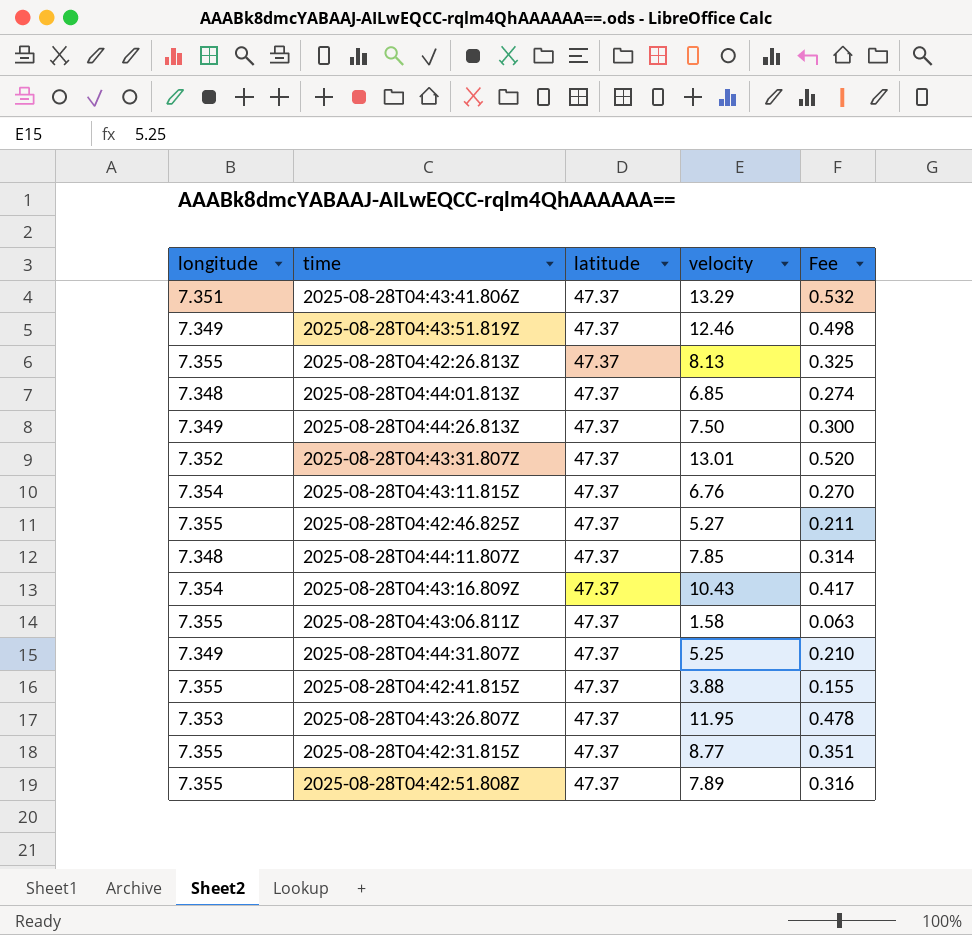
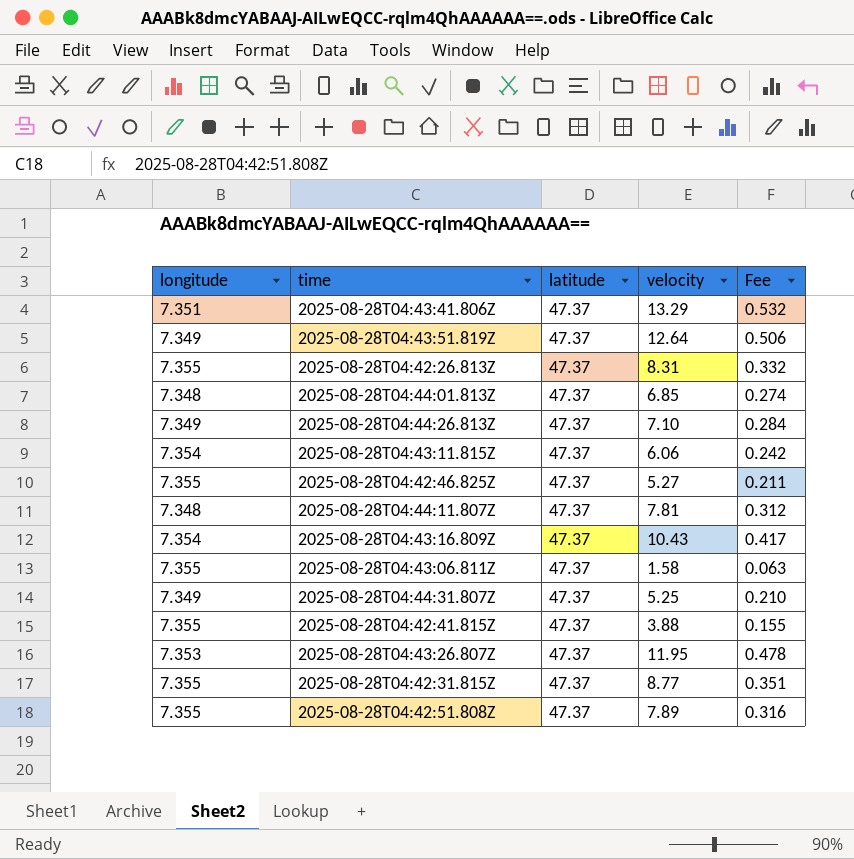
row 2025-08-28T04:43:31.807Z: 7.352 | 47.37 | 13.01 | 0.520 -> none
2025-08-28T04:43:51.819Z | velocity: 12.46 -> 12.64
2025-08-28T04:43:51.819Z | Fee: 0.498 -> 0.506
2025-08-28T04:42:26.813Z | velocity: 8.13 -> 8.31
2025-08-28T04:42:26.813Z | Fee: 0.325 -> 0.332
2025-08-28T04:44:26.813Z | velocity: 7.50 -> 7.10
2025-08-28T04:44:26.813Z | Fee: 0.300 -> 0.284
2025-08-28T04:43:11.815Z | velocity: 6.76 -> 6.06
2025-08-28T04:43:11.815Z | Fee: 0.270 -> 0.242
2025-08-28T04:44:11.807Z | velocity: 7.85 -> 7.81
2025-08-28T04:44:11.807Z | Fee: 0.314 -> 0.312

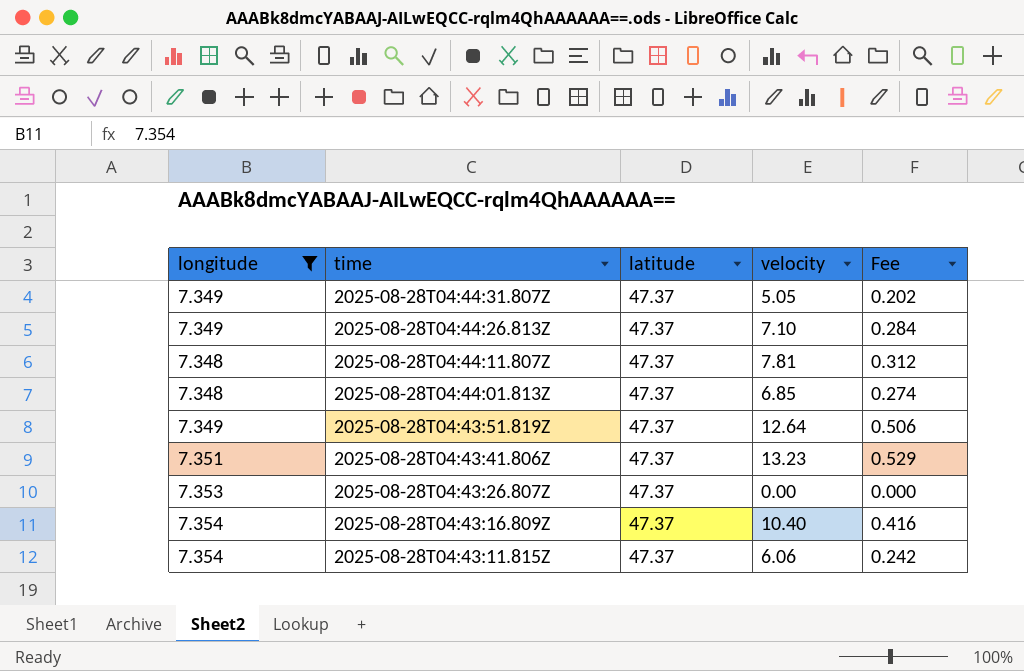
filter: none -> longitude != 7.355
row order: none -> time descending
2025-08-28T04:44:31.807Z | velocity: 5.25 -> 5.05
2025-08-28T04:44:31.807Z | Fee: 0.210 -> 0.202
2025-08-28T04:43:41.806Z | velocity: 13.29 -> 13.23
2025-08-28T04:43:41.806Z | Fee: 0.532 -> 0.529
2025-08-28T04:43:26.807Z | velocity: 11.95 -> 0.00
2025-08-28T04:43:26.807Z | Fee: 0.478 -> 0.000
2025-08-28T04:43:16.809Z | velocity: 10.43 -> 10.40
2025-08-28T04:43:16.809Z | Fee: 0.417 -> 0.416

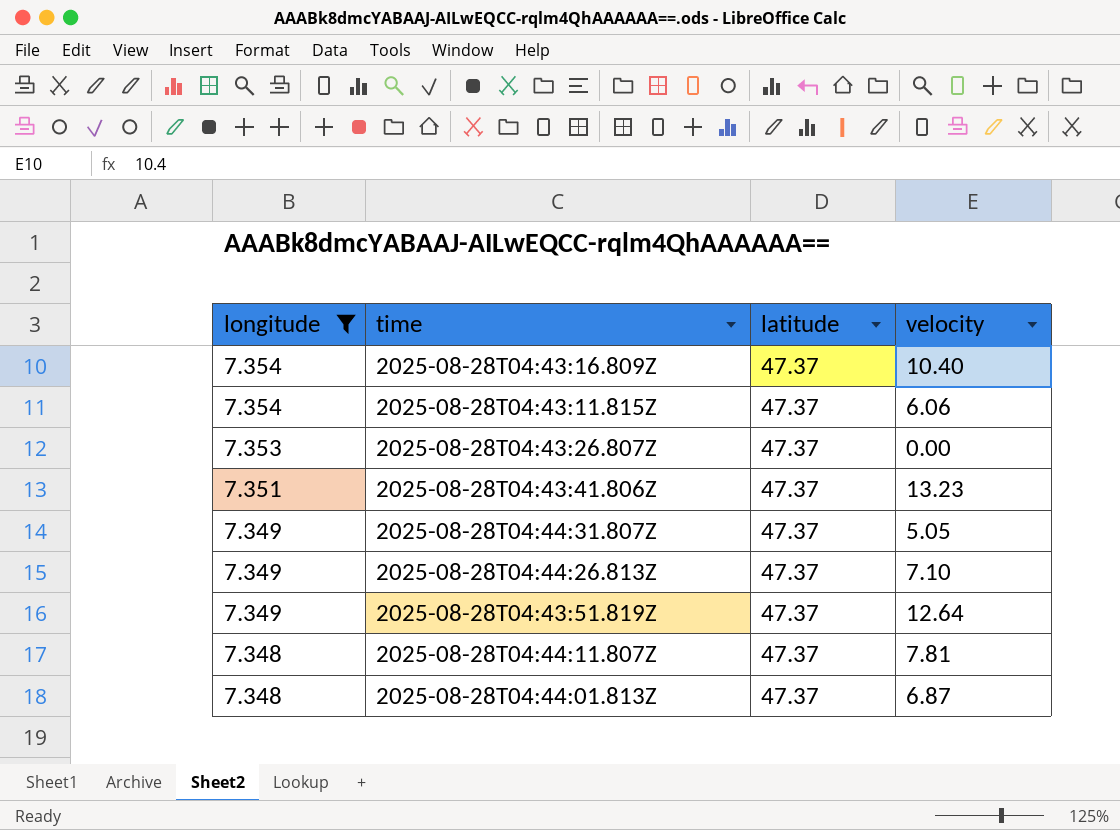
row order: time descending -> longitude descending
column Fee | formula: [velocity] * 0.04 -> none
2025-08-28T04:44:01.813Z | velocity: 6.85 -> 6.87

